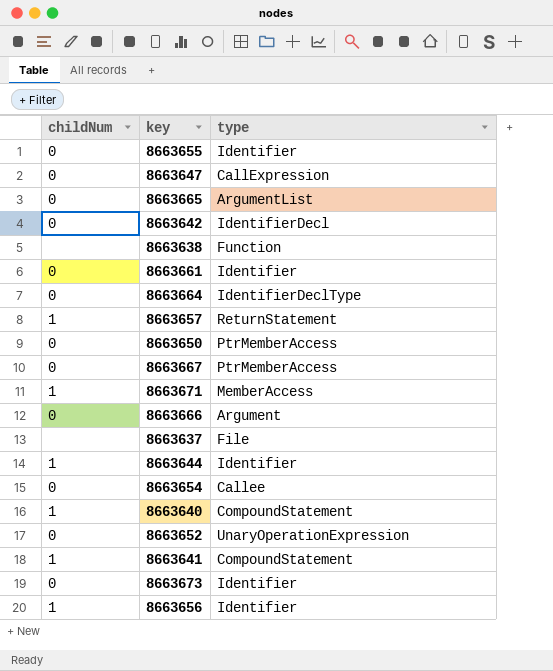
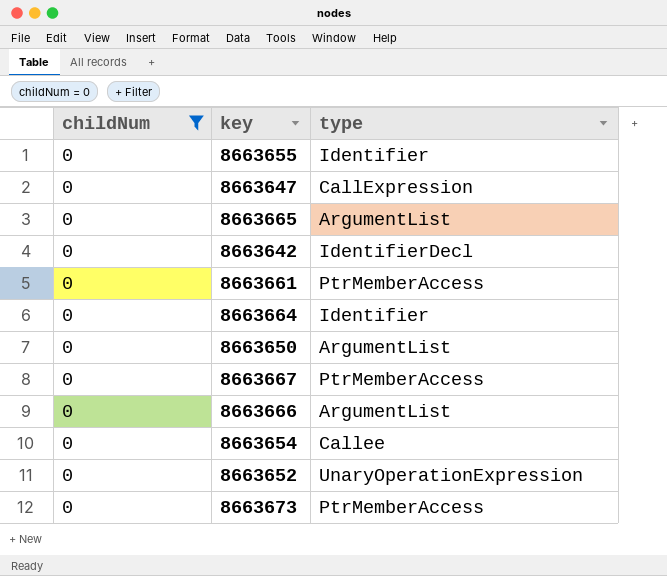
filter: none -> childNum = 0
8663661 | type: Identifier -> PtrMemberAccess
8663664 | type: IdentifierDeclType -> Identifier
8663650 | type: PtrMemberAccess -> ArgumentList
8663666 | type: Argument -> ArgumentList
8663673 | type: Identifier -> PtrMemberAccess

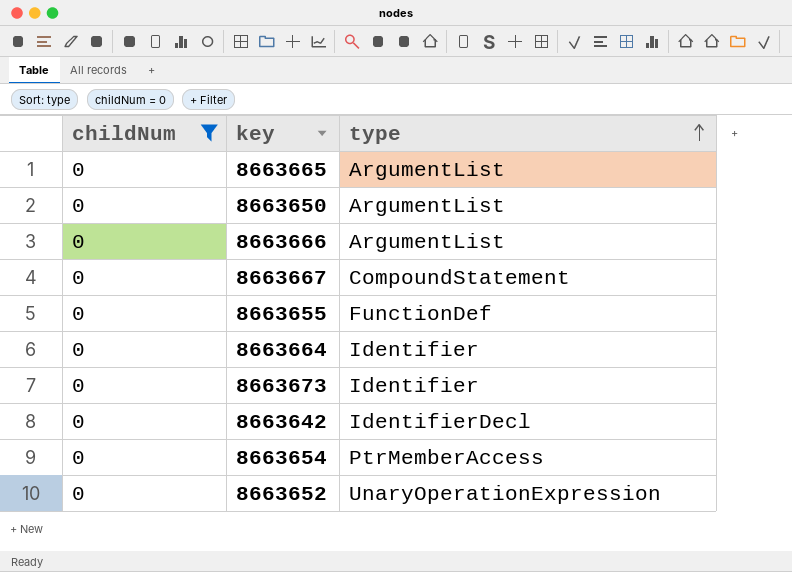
row order: none -> type ascending
row 8663647: 0 | CallExpression -> none
row 8663661: 0 | PtrMemberAccess -> none
8663667 | type: PtrMemberAccess -> CompoundStatement
8663655 | type: Identifier -> FunctionDef
8663673 | type: PtrMemberAccess -> Identifier
8663654 | type: Callee -> PtrMemberAccess

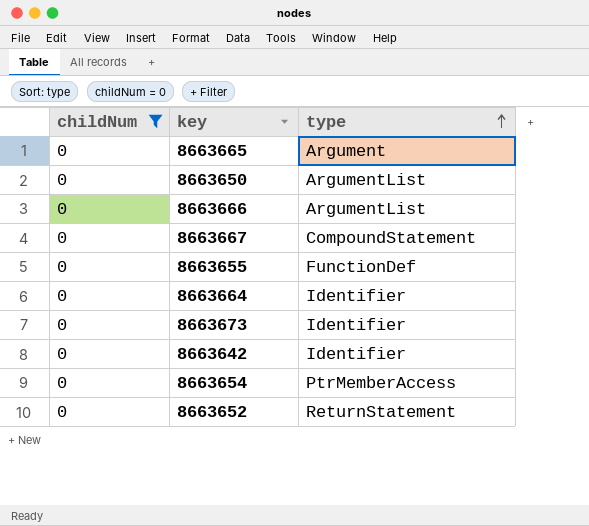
8663665 | type: ArgumentList -> Argument
8663642 | type: IdentifierDecl -> Identifier
8663652 | type: UnaryOperationExpression -> ReturnStatement

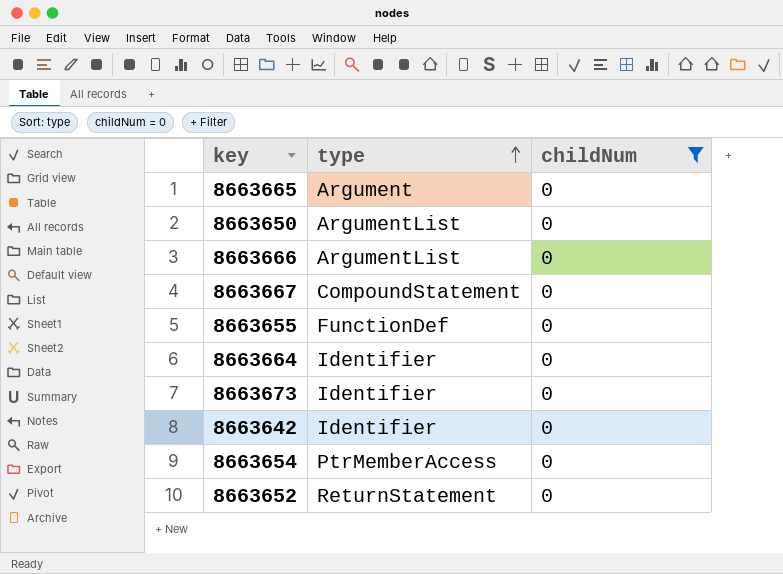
column childNum | position: 1 -> 3

